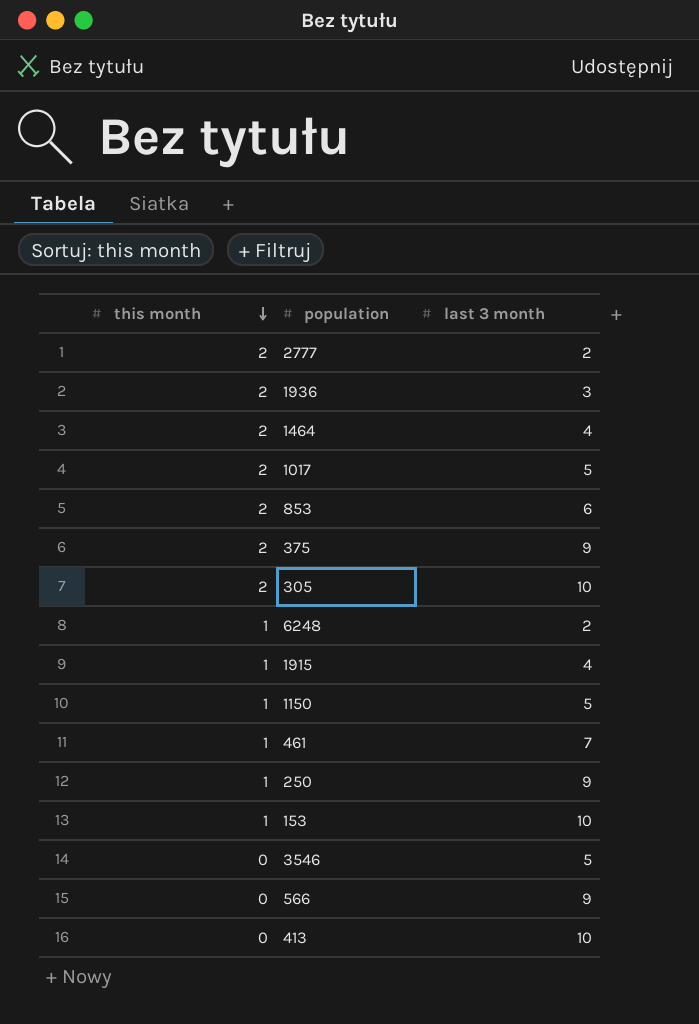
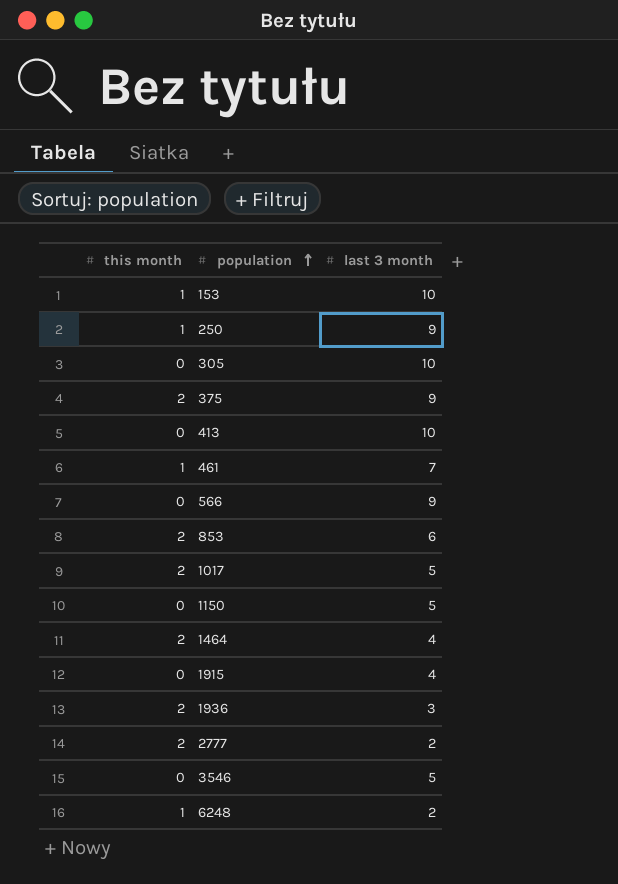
row order: this month descending -> population ascending
305 | this month: 2 -> 0
1150 | this month: 1 -> 0
1915 | this month: 1 -> 0

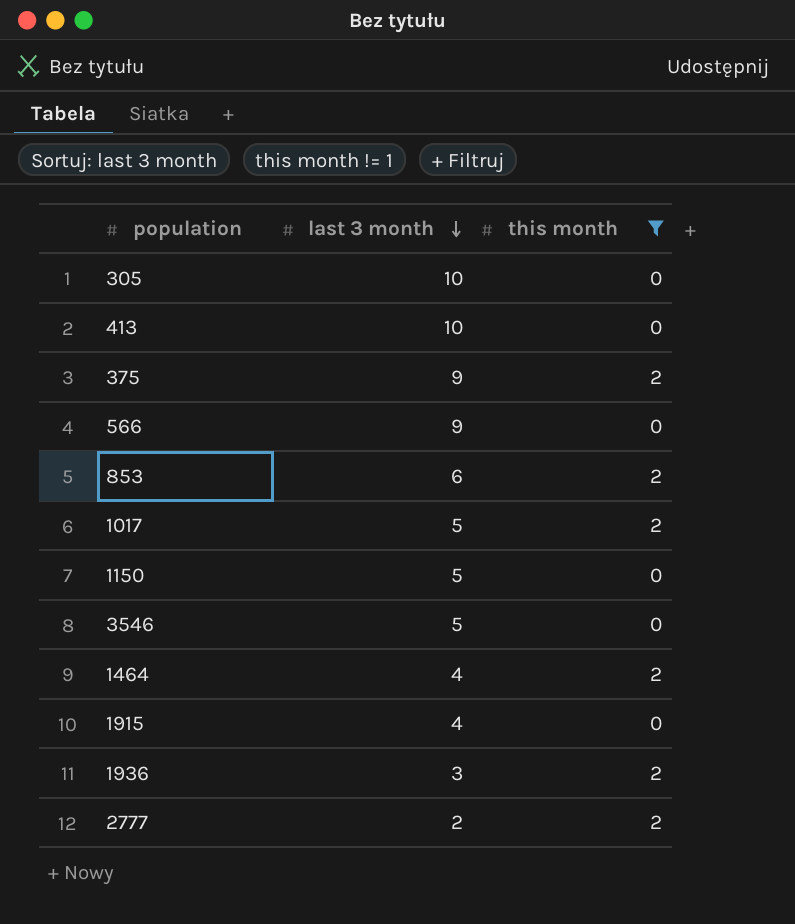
filter: none -> this month != 1
row order: population ascending -> last 3 month descending
column this month | position: 1 -> 3

